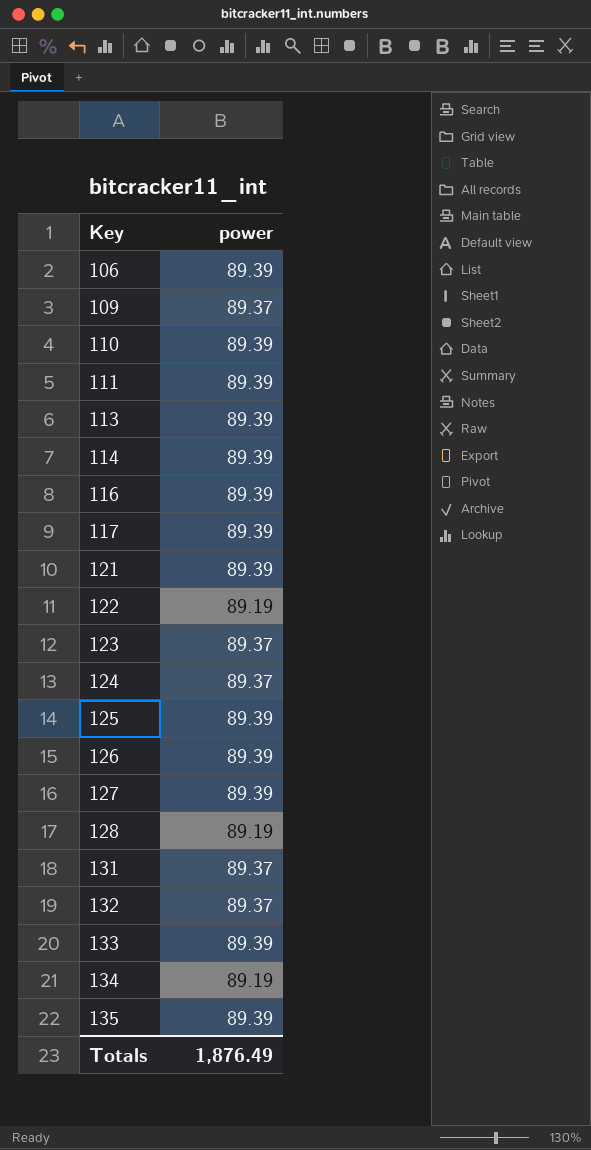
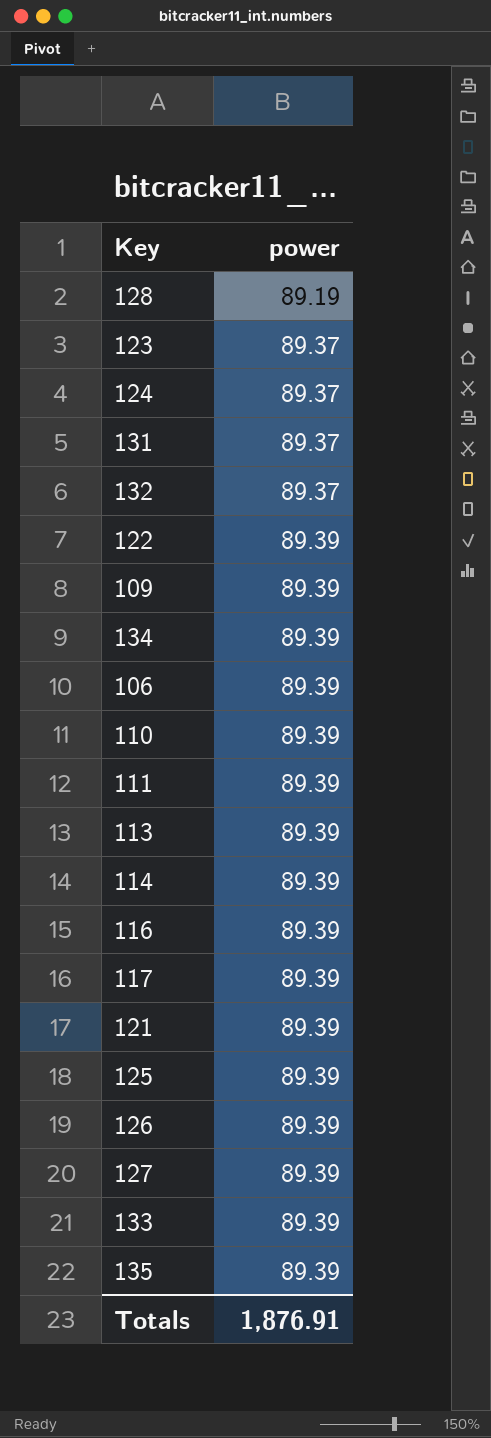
row order: Key ascending -> power ascending
122 | power: 89.19 -> 89.39
109 | power: 89.37 -> 89.39
134 | power: 89.19 -> 89.39
Totals | power: 1,876.49 -> 1,876.91

